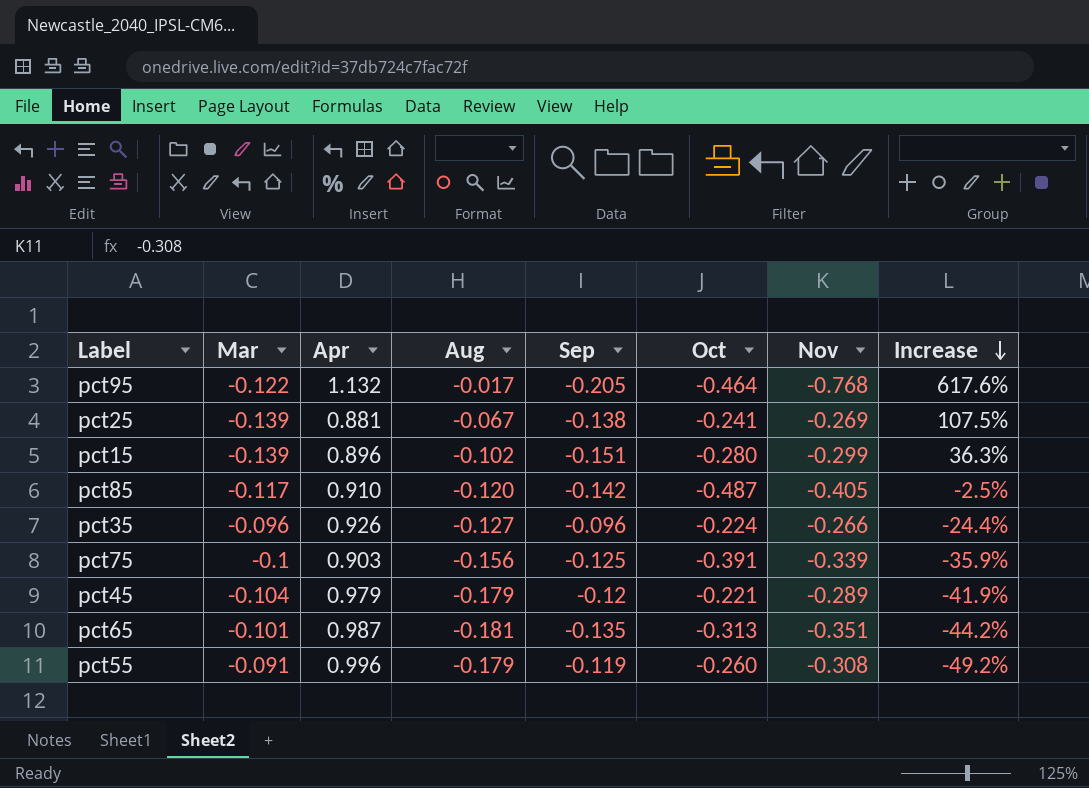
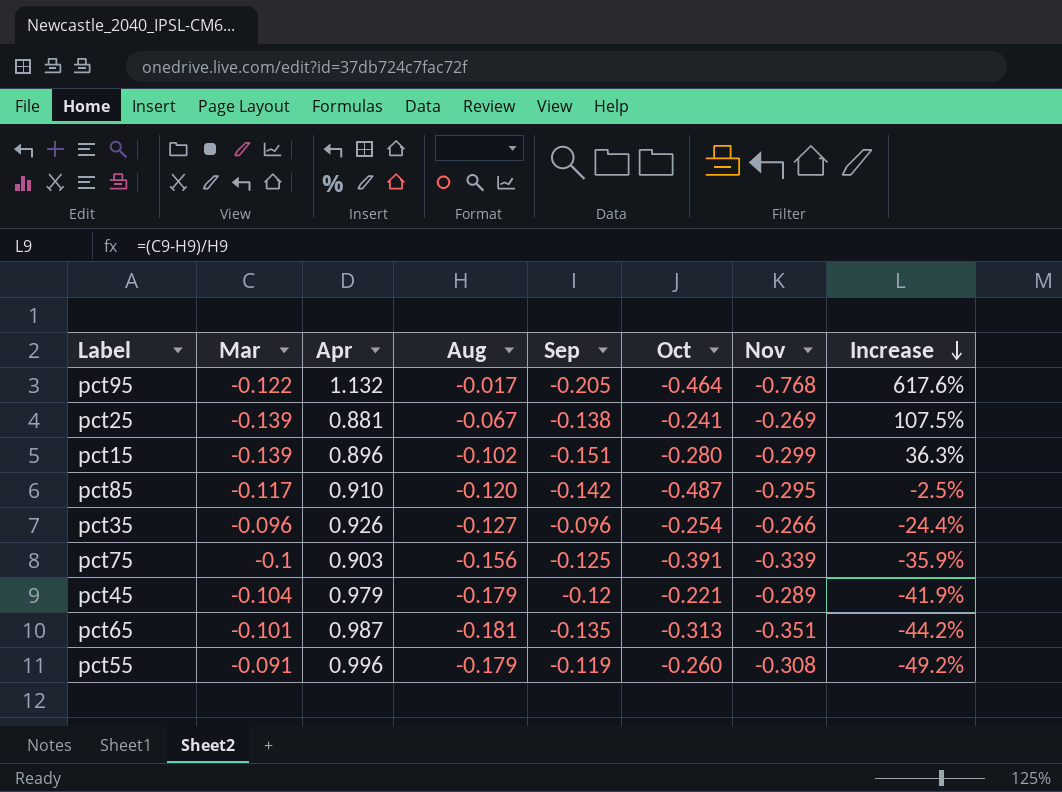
pct85 | Nov: -0.405 -> -0.295
pct35 | Oct: -0.224 -> -0.254

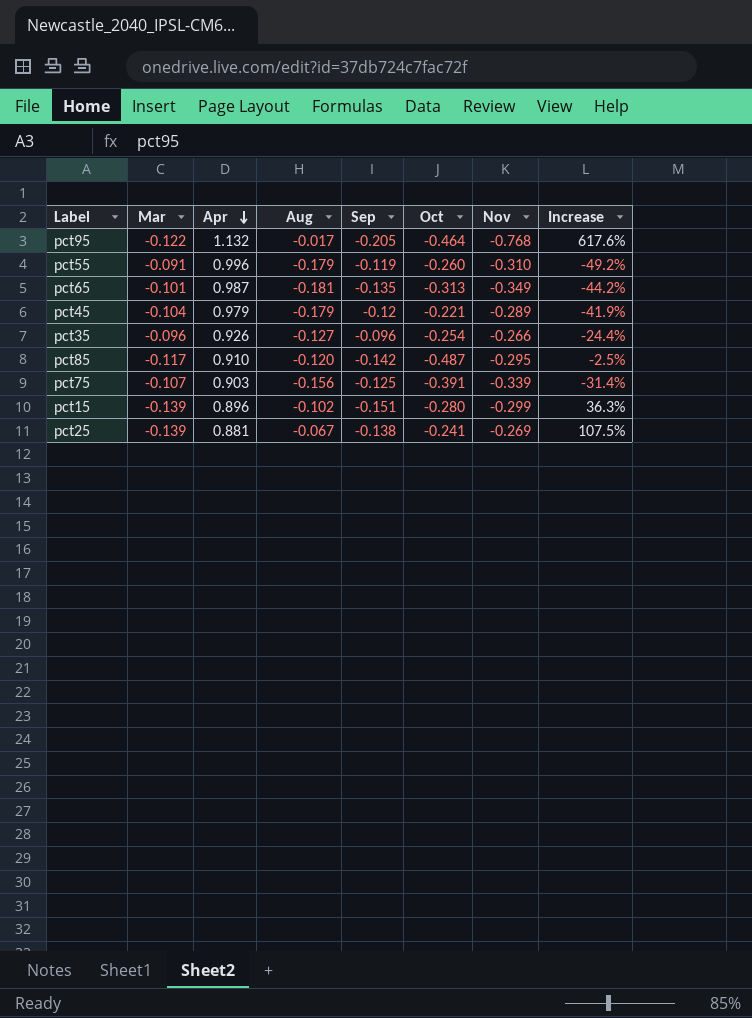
row order: Increase descending -> Apr descending
pct55 | Nov: -0.308 -> -0.310
pct65 | Nov: -0.351 -> -0.349
pct75 | Mar: -0.1 -> -0.107
pct75 | Increase: -35.9% -> -31.4%

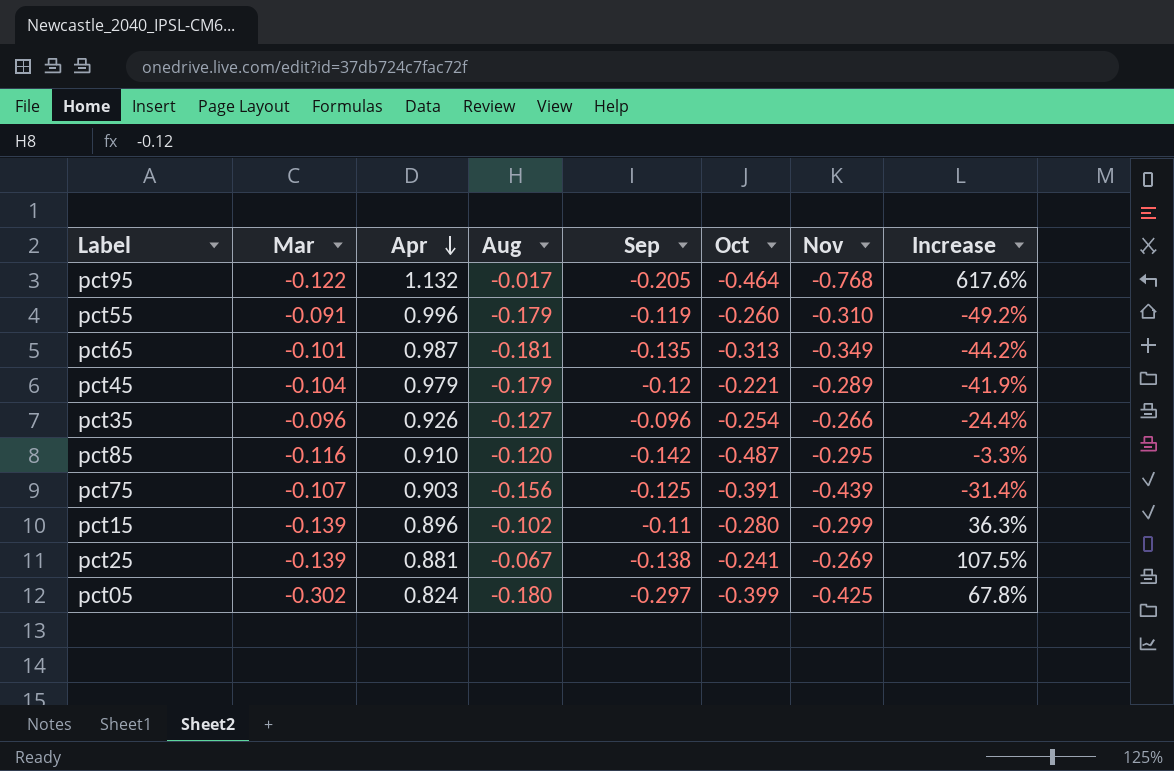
pct85 | Mar: -0.117 -> -0.116
pct85 | Increase: -2.5% -> -3.3%
pct75 | Nov: -0.339 -> -0.439
pct15 | Sep: -0.151 -> -0.11
row pct05: none -> -0.302 | 0.824 | -0.180 | -0.297 | -0.399 | -0.425 | 67.8%

